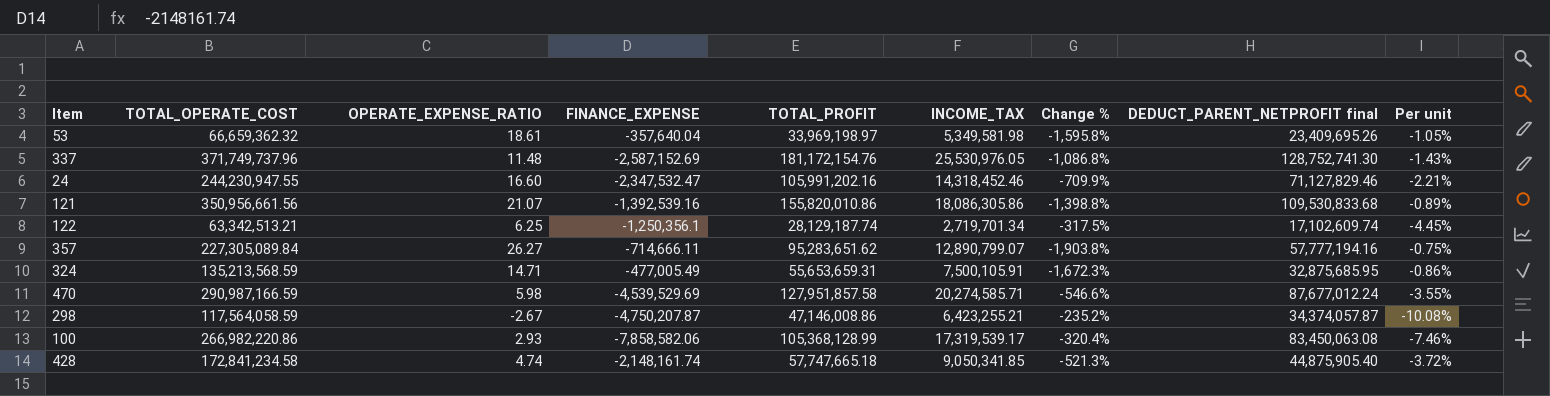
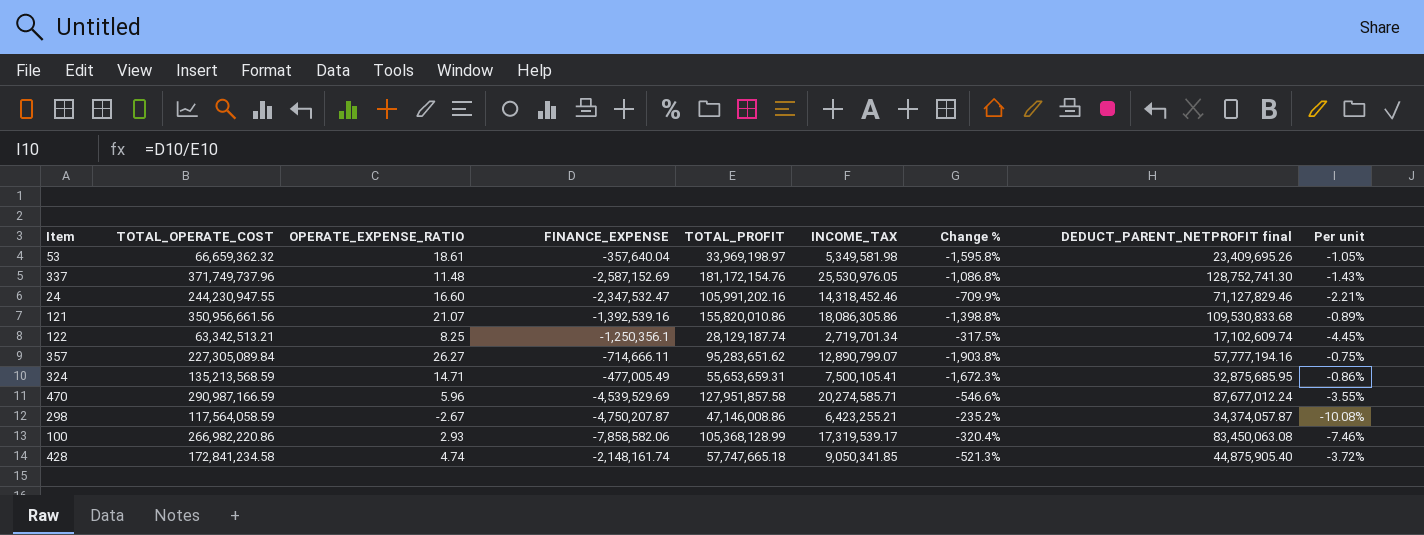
122 | OPERATE_EXPENSE_RATIO: 6.25 -> 8.25
324 | INCOME_TAX: 7,500,105.91 -> 7,500,105.41
470 | OPERATE_EXPENSE_RATIO: 5.98 -> 5.96

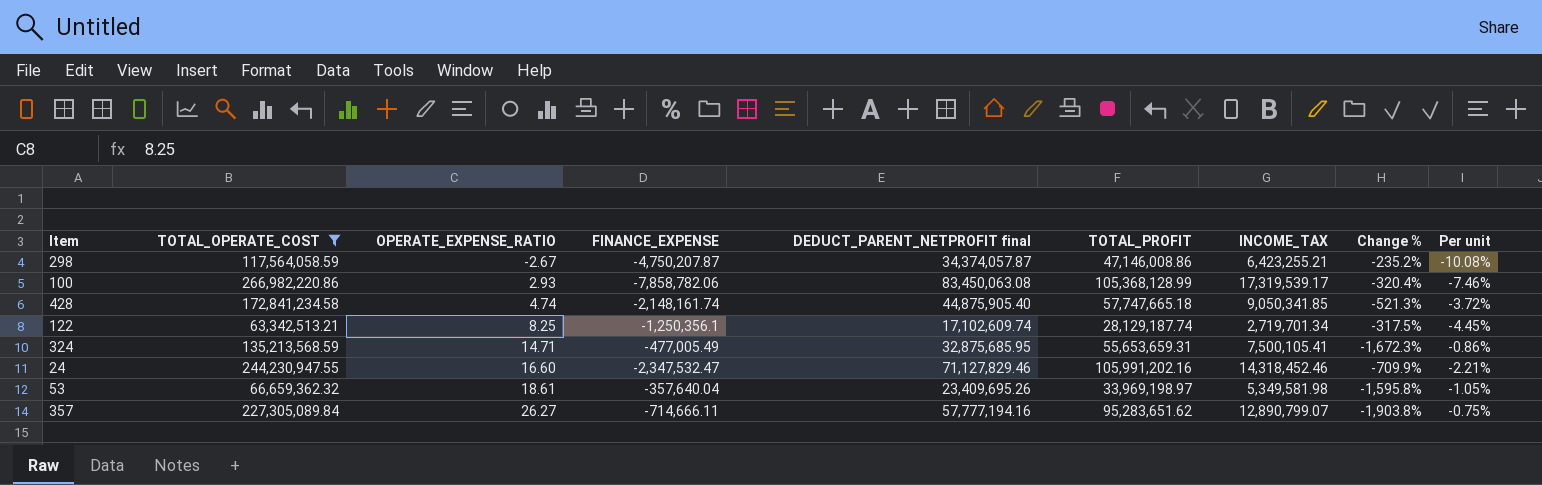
filter: none -> TOTAL_OPERATE_COST <= 266,982,220.86
row order: none -> OPERATE_EXPENSE_RATIO ascending
column DEDUCT_PARENT_NETPROFIT final | position: 8 -> 5
100 | FINANCE_EXPENSE: -7,858,582.06 -> -7,858,782.06

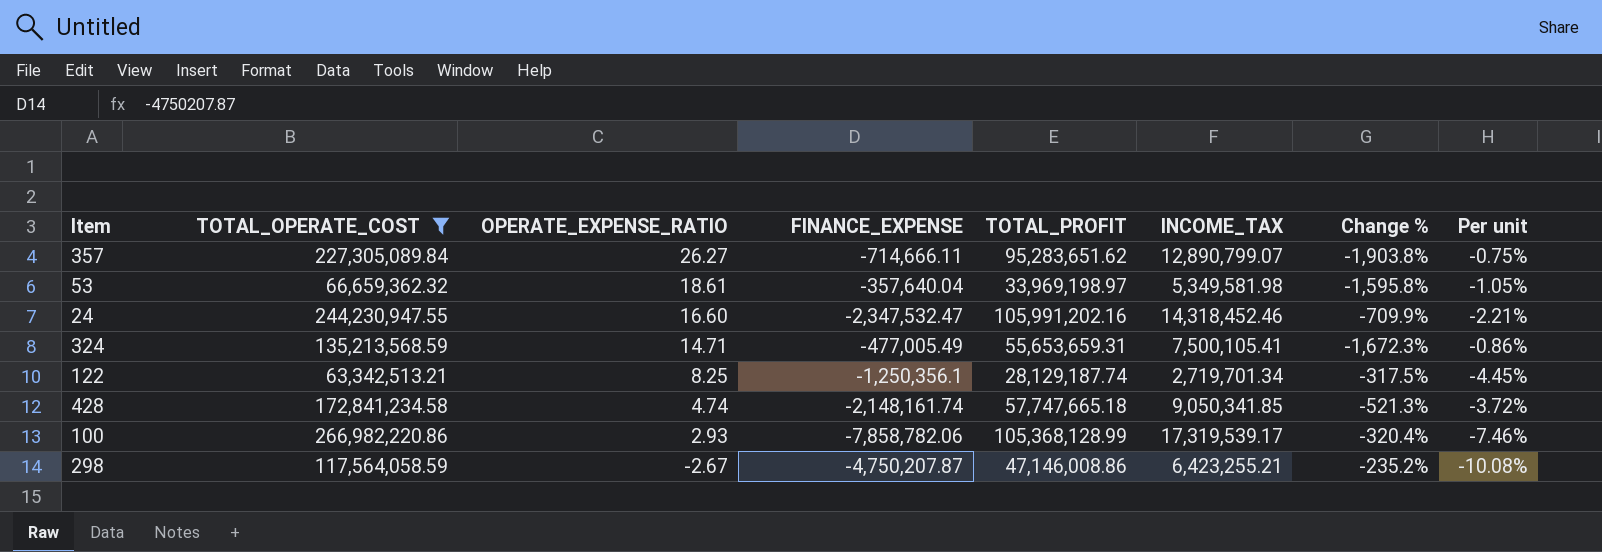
row order: OPERATE_EXPENSE_RATIO ascending -> OPERATE_EXPENSE_RATIO descending
column DEDUCT_PARENT_NETPROFIT final | position: 5 -> none

